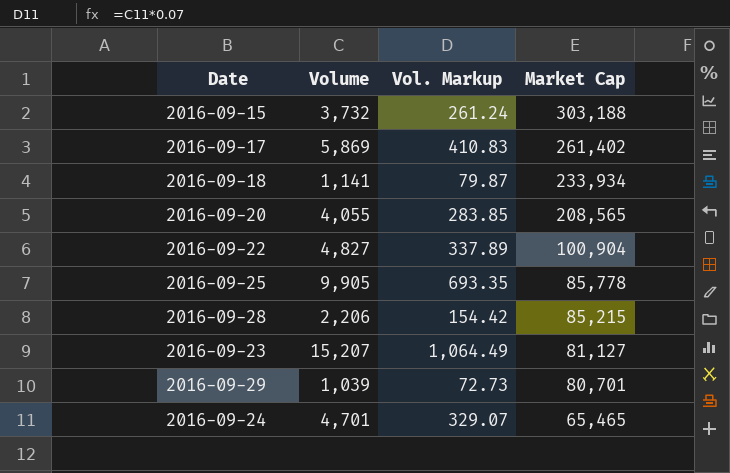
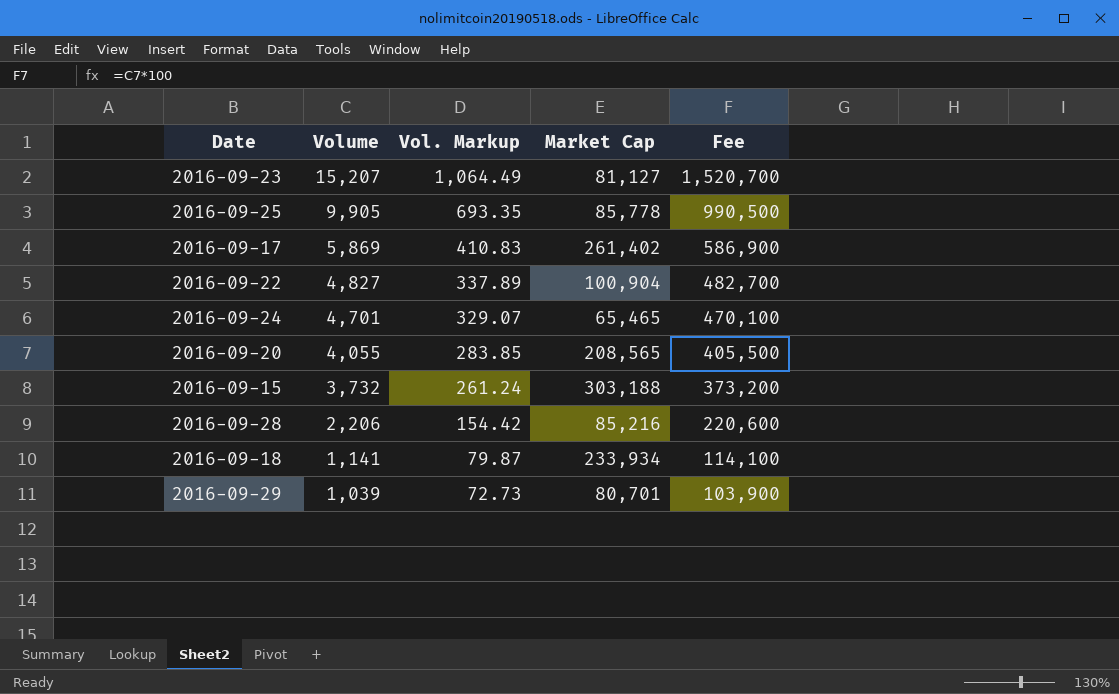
row order: Market Cap descending -> Volume descending
column Fee | formula: none -> [Volume] * 100
2016-09-28 | Market Cap: 85,215 -> 85,216

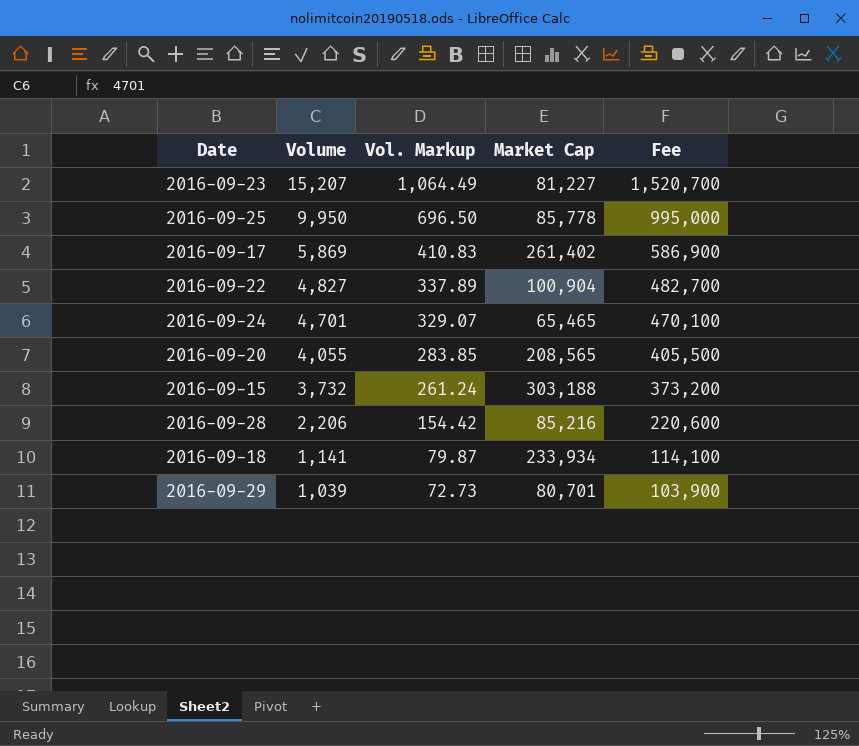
2016-09-23 | Market Cap: 81,127 -> 81,227
2016-09-25 | Volume: 9,905 -> 9,950
2016-09-25 | Vol. Markup: 693.35 -> 696.50
2016-09-25 | Fee: 990,500 -> 995,000

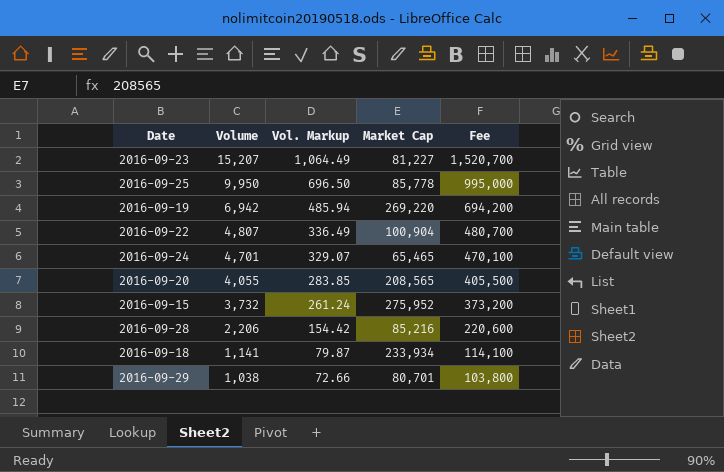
row 2016-09-17: 5,869 | 410.83 | 261,402 | 586,900 -> none
row 2016-09-19: none -> 6,942 | 485.94 | 269,220 | 694,200
2016-09-22 | Volume: 4,827 -> 4,807
2016-09-22 | Vol. Markup: 337.89 -> 336.49
2016-09-22 | Fee: 482,700 -> 480,700
2016-09-15 | Market Cap: 303,188 -> 275,952
2016-09-29 | Volume: 1,039 -> 1,038
2016-09-29 | Vol. Markup: 72.73 -> 72.66
2016-09-29 | Fee: 103,900 -> 103,800

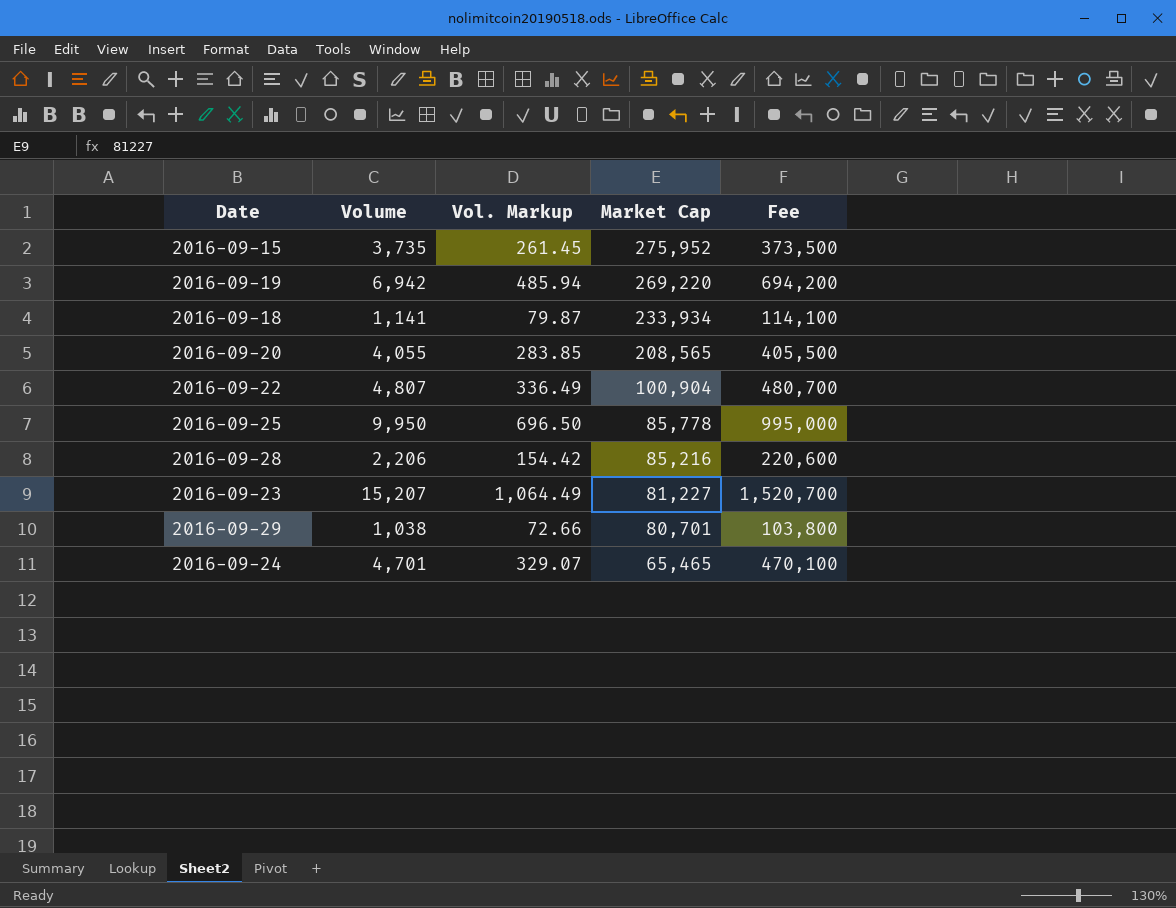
row order: Volume descending -> Market Cap descending
2016-09-15 | Volume: 3,732 -> 3,735
2016-09-15 | Vol. Markup: 261.24 -> 261.45
2016-09-15 | Fee: 373,200 -> 373,500

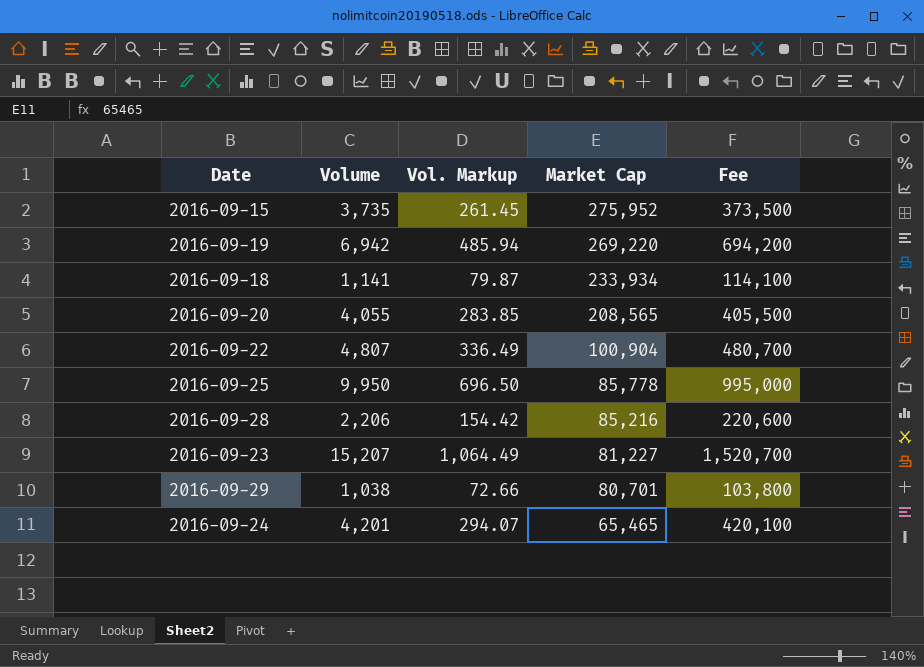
2016-09-24 | Volume: 4,701 -> 4,201
2016-09-24 | Vol. Markup: 329.07 -> 294.07
2016-09-24 | Fee: 470,100 -> 420,100

